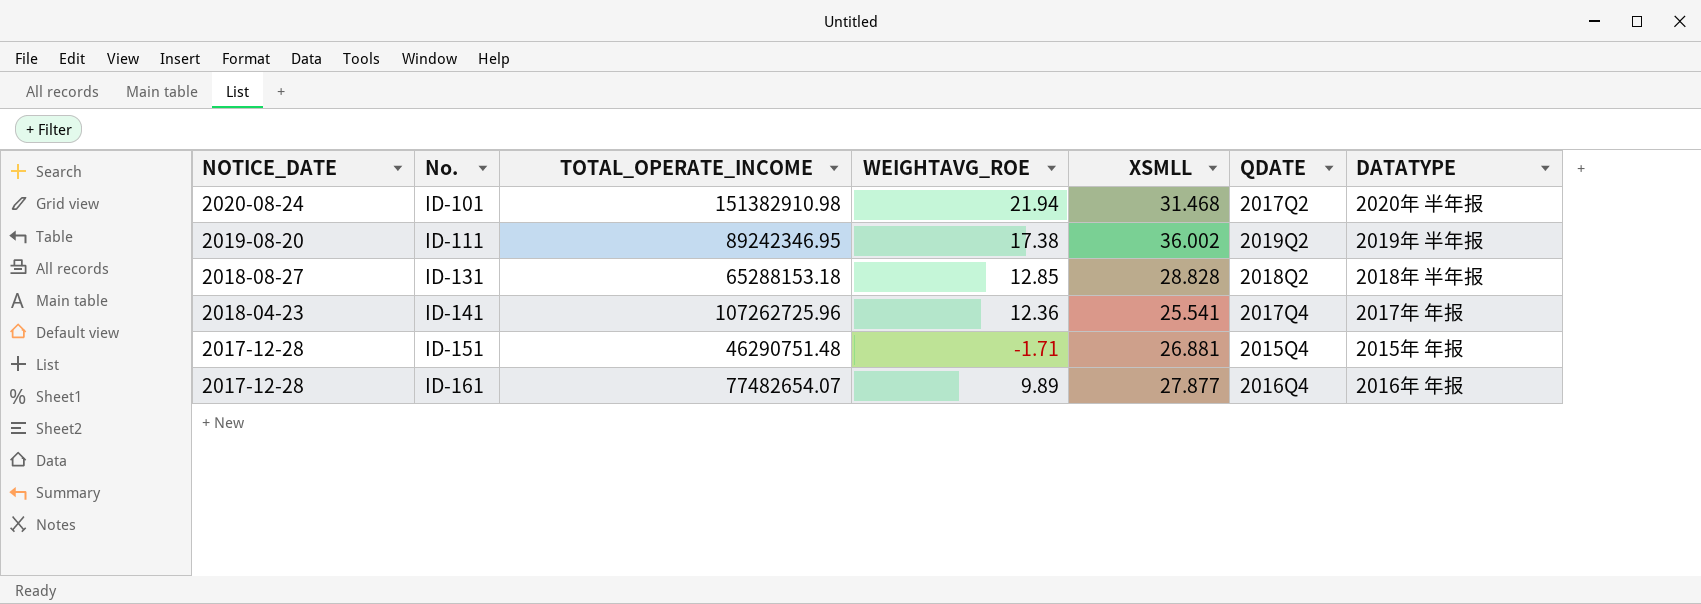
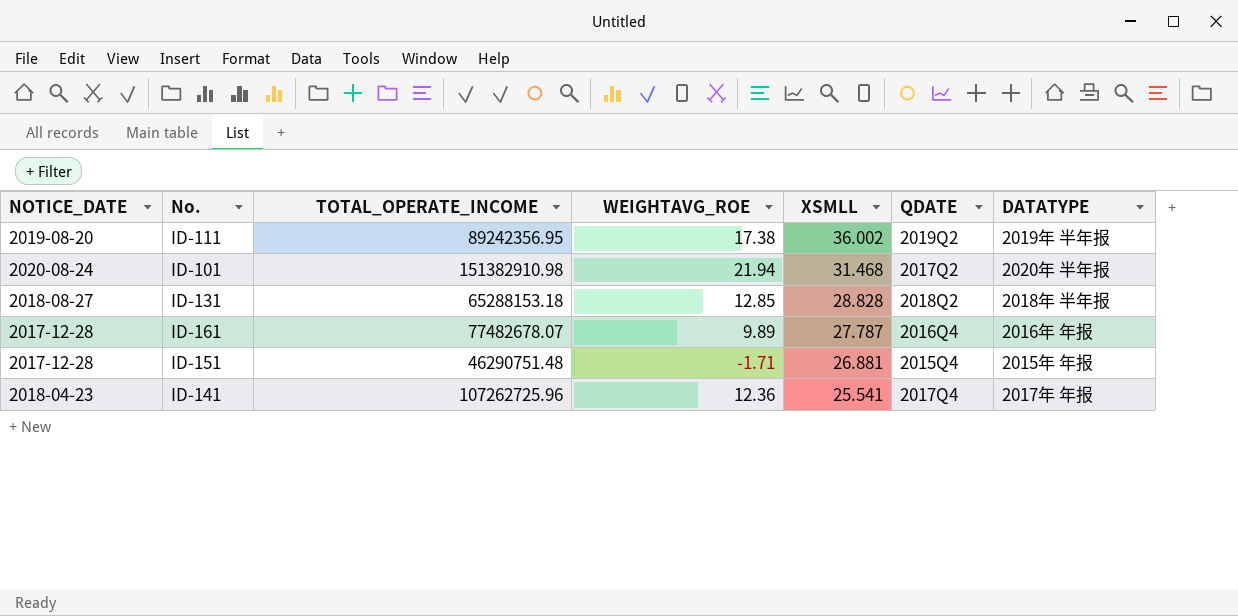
row order: NOTICE_DATE descending -> XSMLL descending
ID-111 | TOTAL_OPERATE_INCOME: 89242346.95 -> 89242356.95
ID-161 | TOTAL_OPERATE_INCOME: 77482654.07 -> 77482678.07
ID-161 | XSMLL: 27.877 -> 27.787

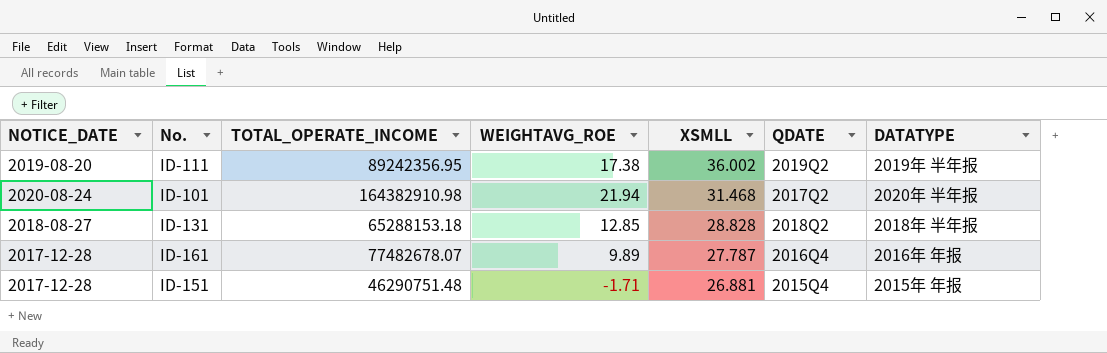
row ID-141: 2018-04-23 | 107262725.96 | 12.36 | 25.541 | 2017Q4 | 2017年 年报 -> none
ID-101 | TOTAL_OPERATE_INCOME: 151382910.98 -> 164382910.98

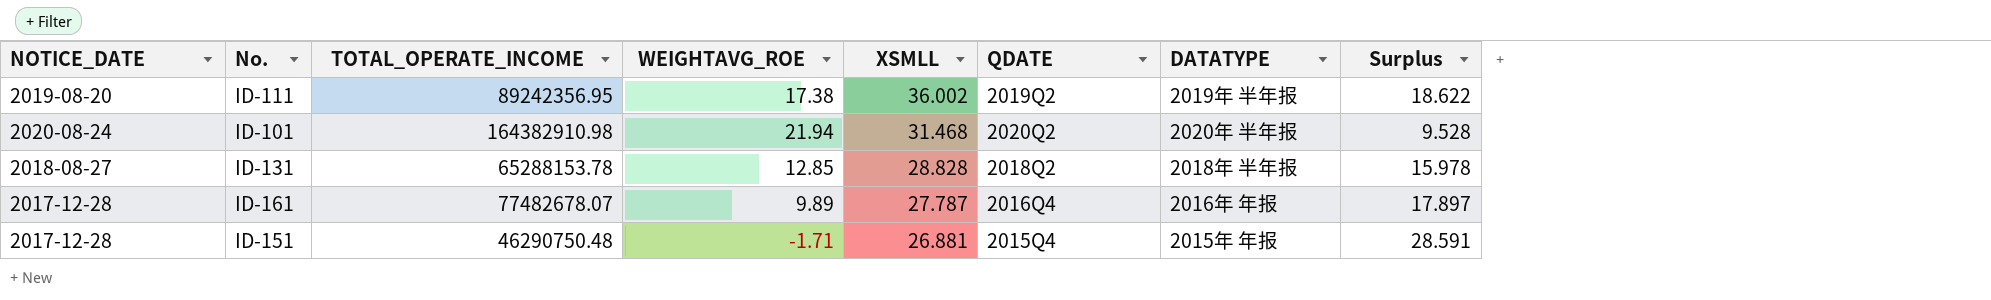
column Surplus | formula: none -> [XSMLL] - [WEIGHTAVG_ROE]
ID-101 | QDATE: 2017Q2 -> 2020Q2
ID-131 | TOTAL_OPERATE_INCOME: 65288153.18 -> 65288153.78
ID-151 | TOTAL_OPERATE_INCOME: 46290751.48 -> 46290750.48

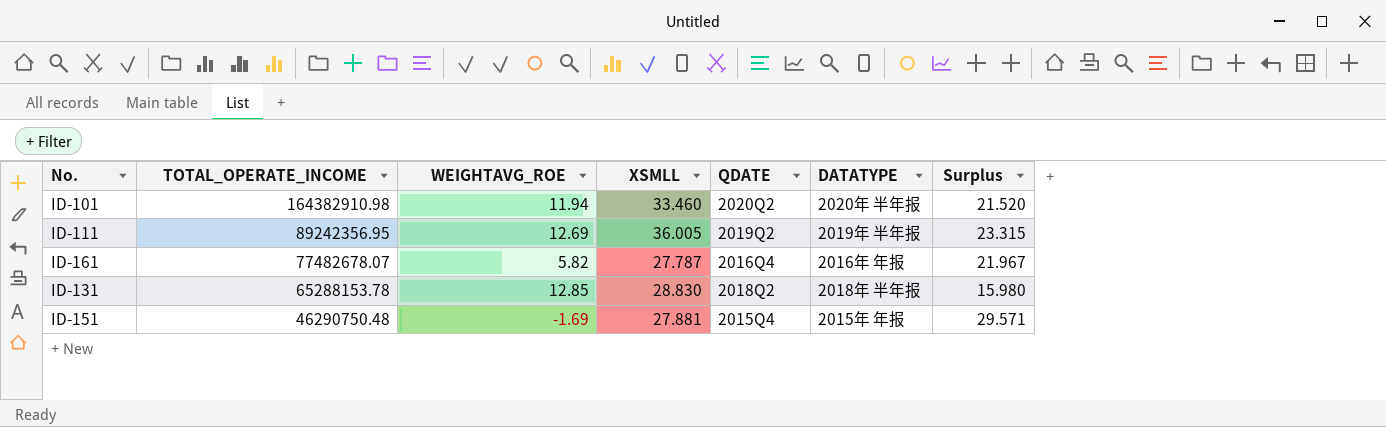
row order: XSMLL descending -> TOTAL_OPERATE_INCOME descending
column NOTICE_DATE | position: 1 -> none
ID-101 | WEIGHTAVG_ROE: 21.94 -> 11.94
ID-101 | XSMLL: 31.468 -> 33.460
ID-101 | Surplus: 9.528 -> 21.520
ID-111 | WEIGHTAVG_ROE: 17.38 -> 12.69
ID-111 | XSMLL: 36.002 -> 36.005
ID-111 | Surplus: 18.622 -> 23.315
ID-161 | WEIGHTAVG_ROE: 9.89 -> 5.82
ID-161 | Surplus: 17.897 -> 21.967
ID-131 | XSMLL: 28.828 -> 28.830
ID-131 | Surplus: 15.978 -> 15.980
ID-151 | WEIGHTAVG_ROE: -1.71 -> -1.69
ID-151 | XSMLL: 26.881 -> 27.881
ID-151 | Surplus: 28.591 -> 29.571

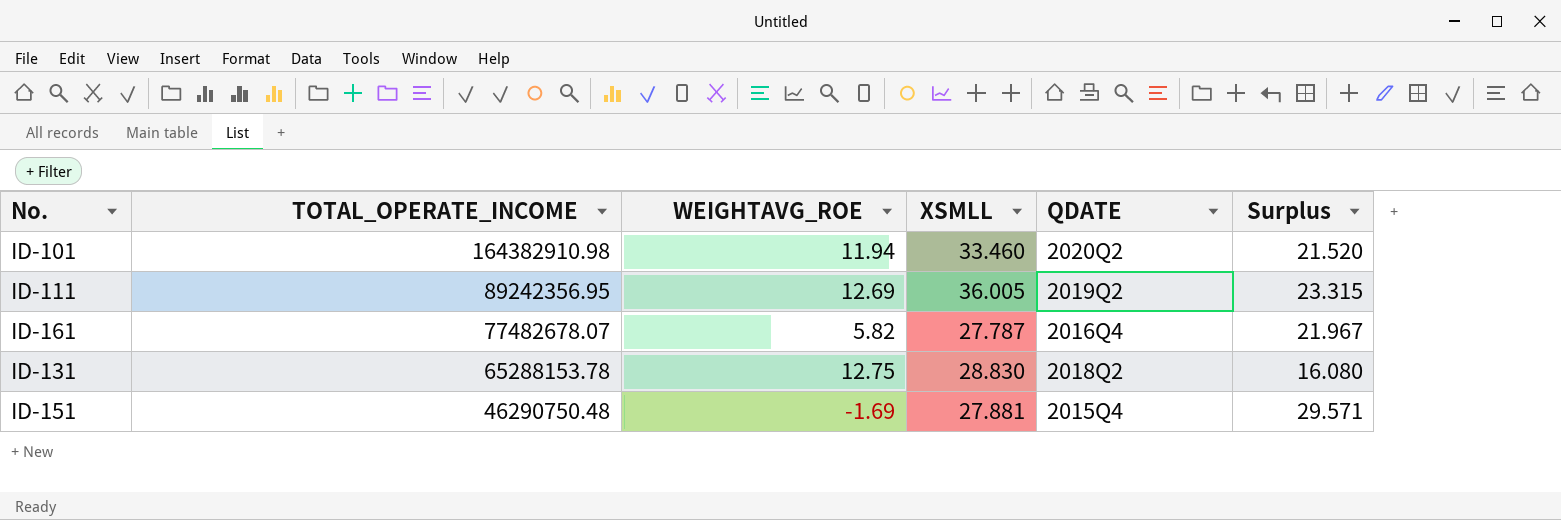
column DATATYPE | position: 6 -> none
ID-131 | WEIGHTAVG_ROE: 12.85 -> 12.75
ID-131 | Surplus: 15.980 -> 16.080

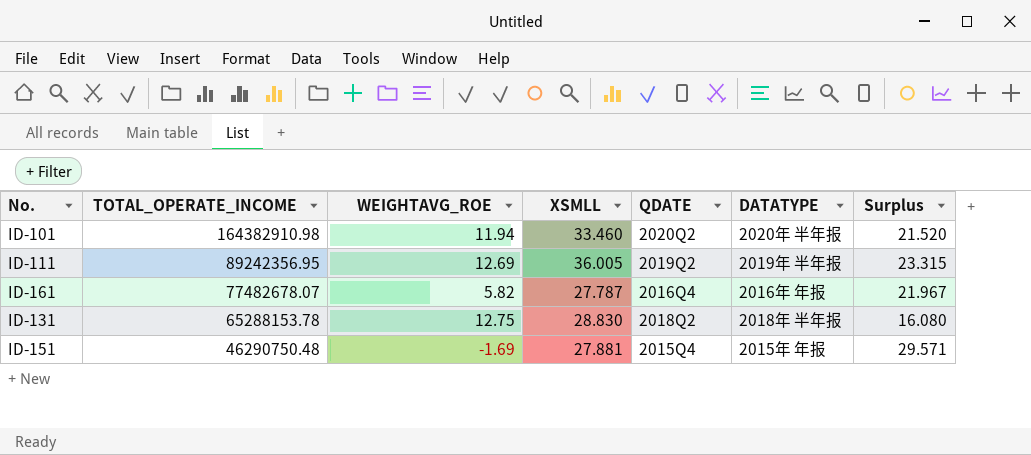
column DATATYPE | position: none -> 6

